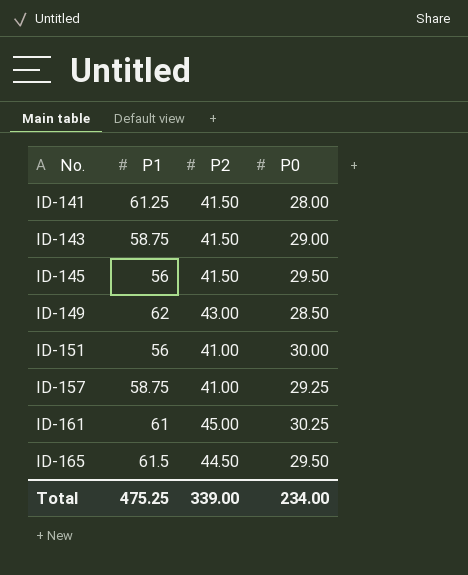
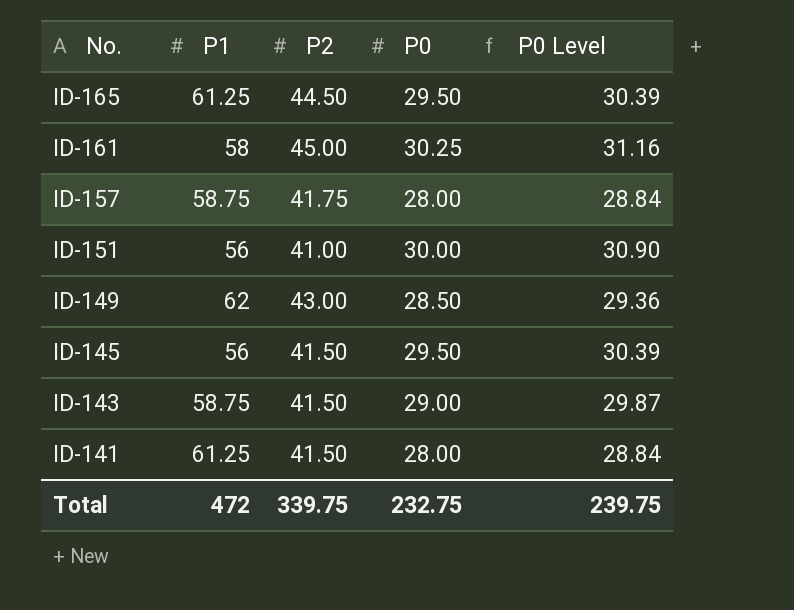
row order: No. ascending -> No. descending
column P0 Level | formula: none -> [P0] * 1.03
ID-165 | P1: 61.5 -> 61.25
ID-161 | P1: 61 -> 58
ID-157 | P2: 41.00 -> 41.75
ID-157 | P0: 29.25 -> 28.00
Total | P1: 475.25 -> 472
Total | P2: 339.00 -> 339.75
Total | P0: 234.00 -> 232.75

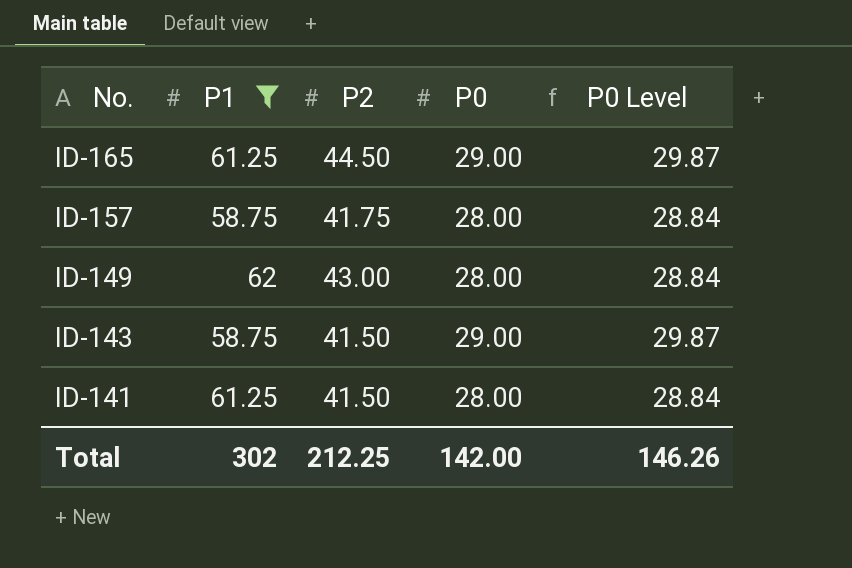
filter: none -> P1 >= 58.75
ID-165 | P0: 29.50 -> 29.00
ID-165 | P0 Level: 30.39 -> 29.87
ID-149 | P0: 28.50 -> 28.00
ID-149 | P0 Level: 29.36 -> 28.84
Total | P1: 472 -> 302
Total | P2: 339.75 -> 212.25
Total | P0: 232.75 -> 142.00
Total | P0 Level: 239.75 -> 146.26

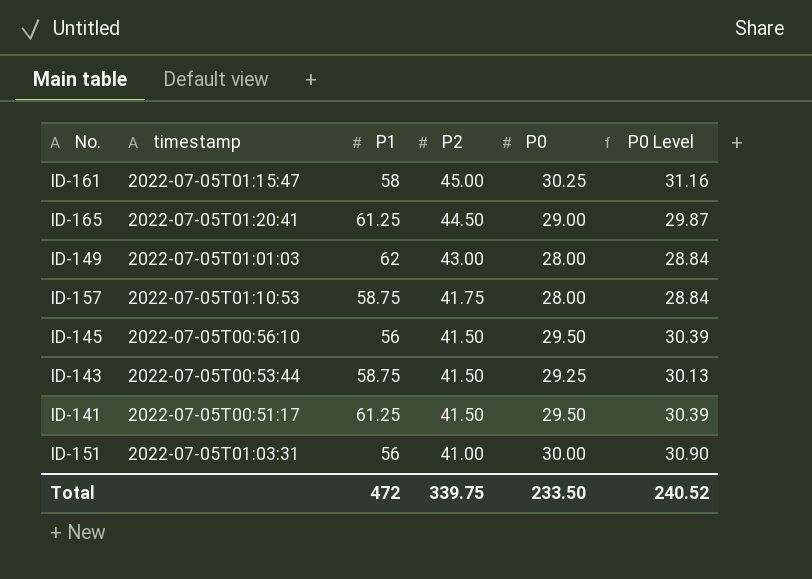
filter: P1 >= 58.75 -> none
row order: No. descending -> P2 descending
column timestamp | position: none -> 2
ID-143 | P0: 29.00 -> 29.25
ID-143 | P0 Level: 29.87 -> 30.13
ID-141 | P0: 28.00 -> 29.50
ID-141 | P0 Level: 28.84 -> 30.39
Total | P1: 302 -> 472
Total | P2: 212.25 -> 339.75
Total | P0: 142.00 -> 233.50
Total | P0 Level: 146.26 -> 240.52

